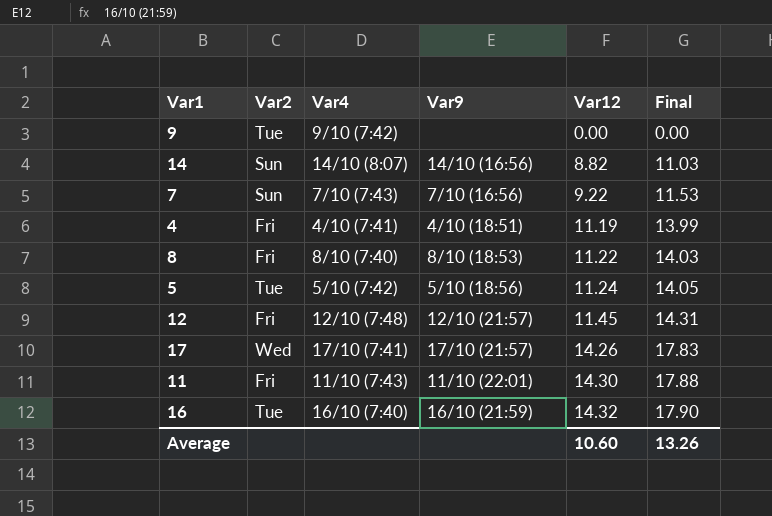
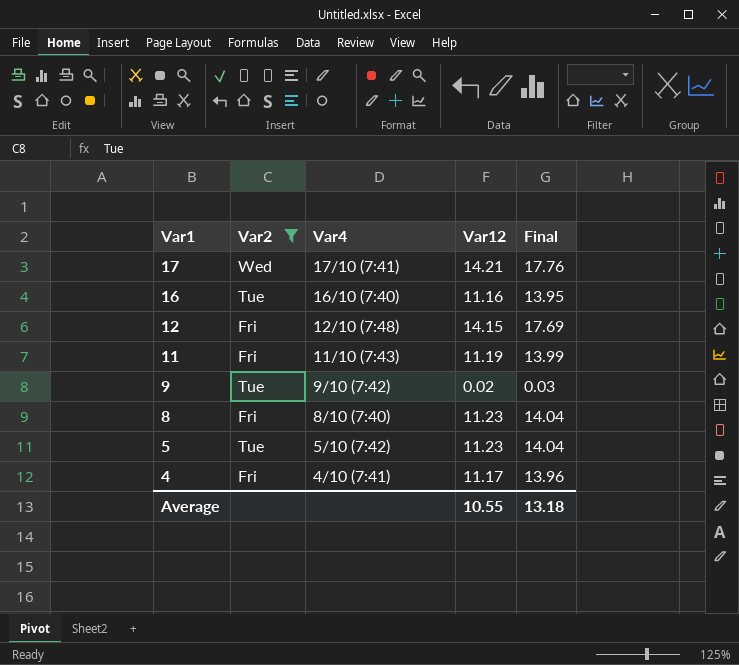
filter: none -> Var2 != Sun
row order: Var12 ascending -> Var1 descending
column Var9 | position: 4 -> none
17 | Var12: 14.26 -> 14.21
17 | Final: 17.83 -> 17.76
16 | Var12: 14.32 -> 11.16
16 | Final: 17.90 -> 13.95
12 | Var12: 11.45 -> 14.15
12 | Final: 14.31 -> 17.69
11 | Var12: 14.30 -> 11.19
11 | Final: 17.88 -> 13.99
9 | Var12: 0.00 -> 0.02
9 | Final: 0.00 -> 0.03
8 | Var12: 11.22 -> 11.23
8 | Final: 14.03 -> 14.04
5 | Var12: 11.24 -> 11.23
5 | Final: 14.05 -> 14.04
4 | Var12: 11.19 -> 11.17
4 | Final: 13.99 -> 13.96
Average | Var12: 10.60 -> 10.55
Average | Final: 13.26 -> 13.18

